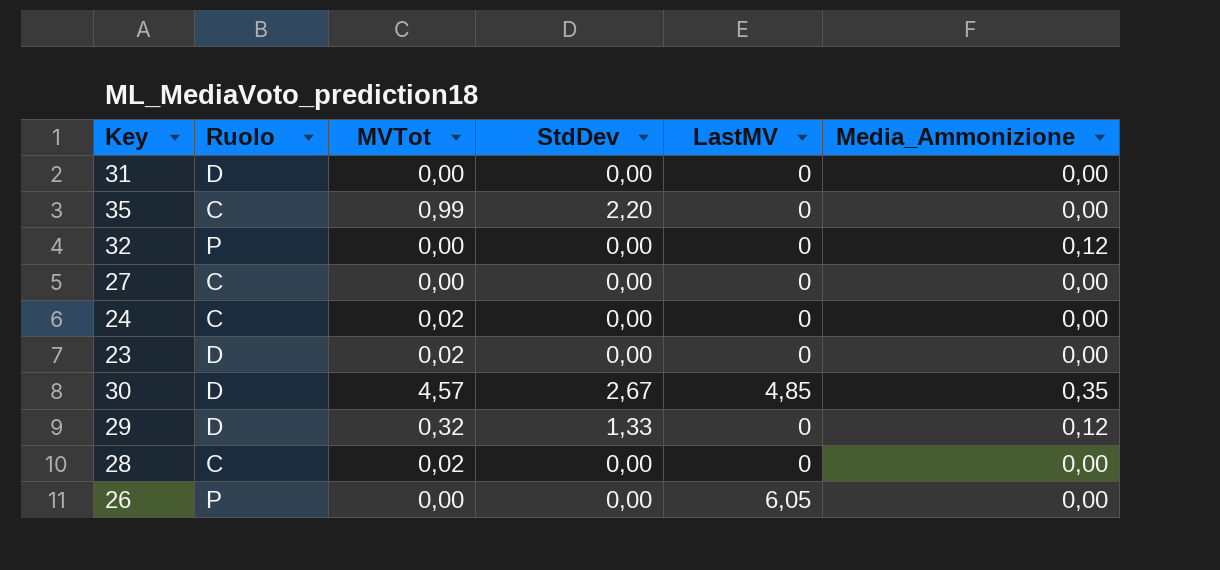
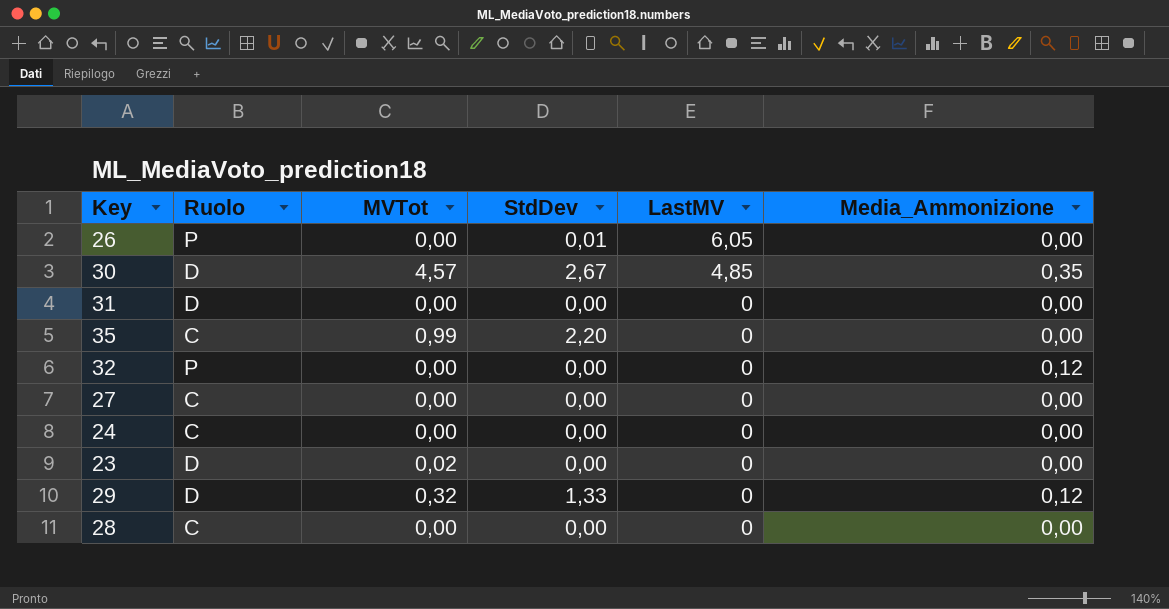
row order: none -> LastMV descending
26 | StdDev: 0,00 -> 0,01
24 | MVTot: 0,02 -> 0,00
28 | MVTot: 0,02 -> 0,00

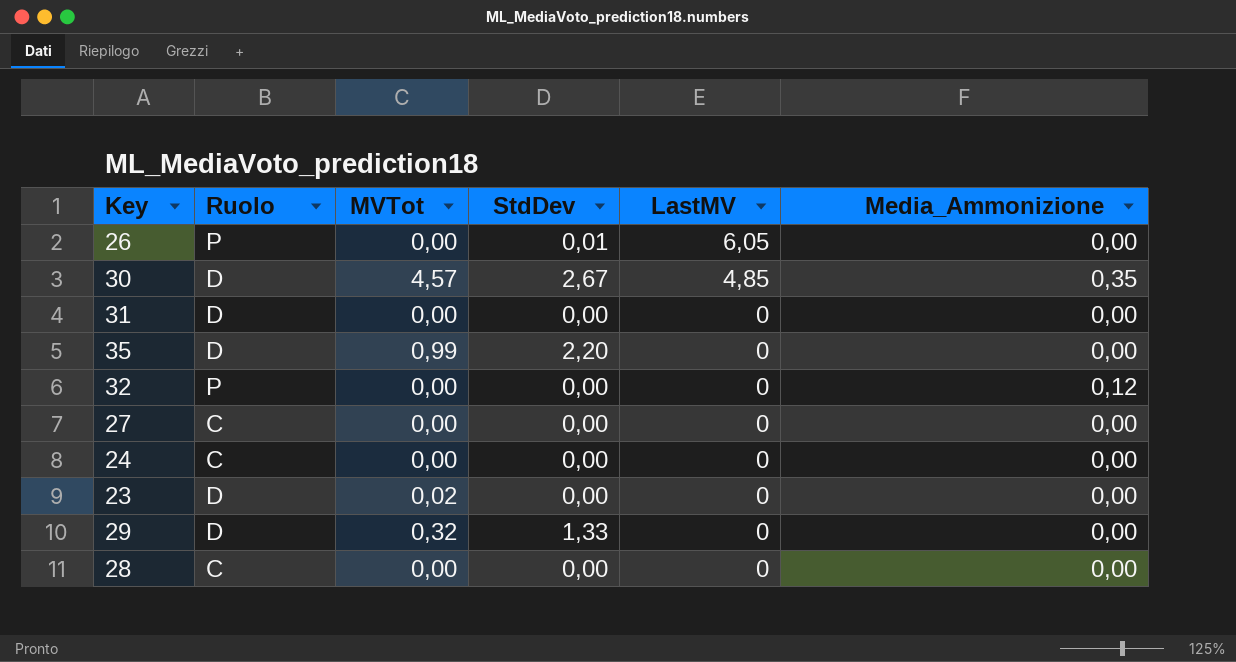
35 | Ruolo: C -> D
29 | Media_Ammonizione: 0,12 -> 0,00

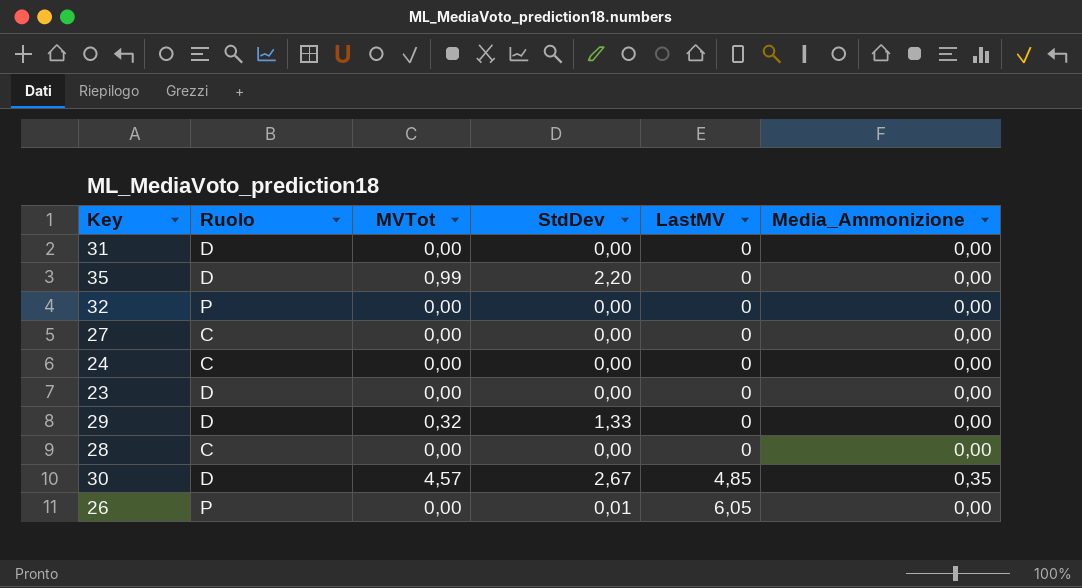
row order: LastMV descending -> LastMV ascending
32 | Media_Ammonizione: 0,12 -> 0,00
23 | MVTot: 0,02 -> 0,00

